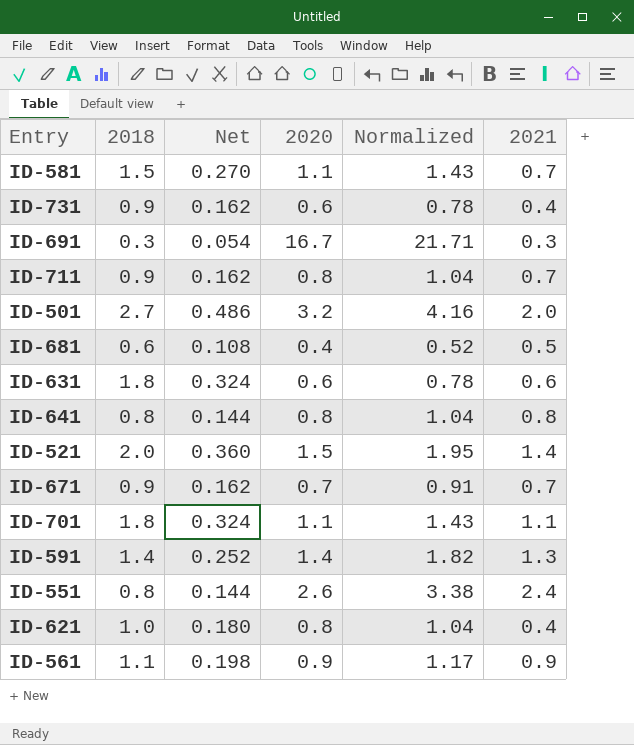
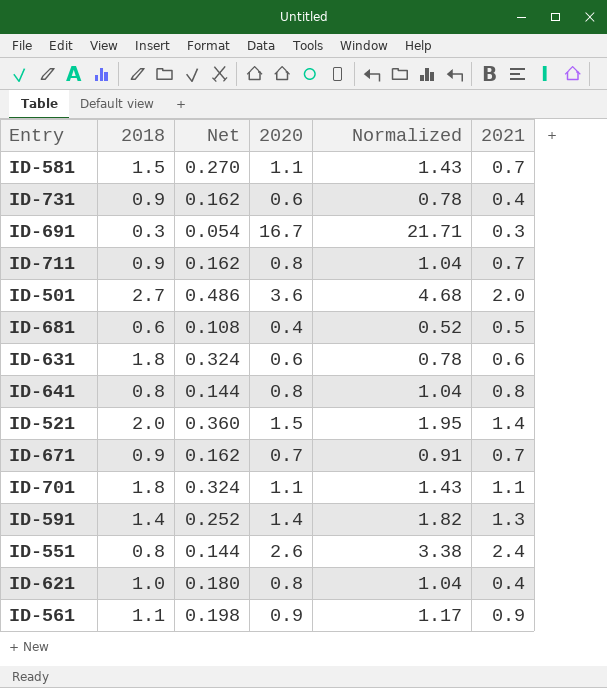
ID-501 | 2020: 3.2 -> 3.6
ID-501 | Normalized: 4.16 -> 4.68

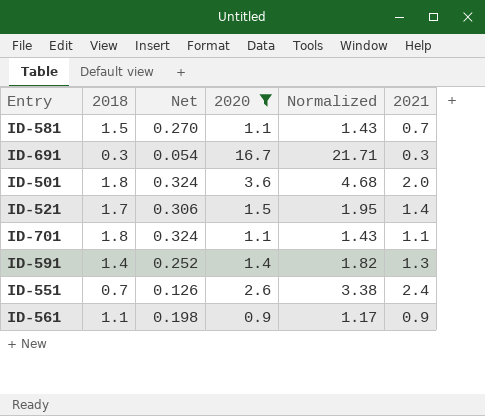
filter: none -> 2020 >= 0.9
ID-501 | 2018: 2.7 -> 1.8
ID-501 | Net: 0.486 -> 0.324
ID-521 | 2018: 2.0 -> 1.7
ID-521 | Net: 0.360 -> 0.306
ID-551 | 2018: 0.8 -> 0.7
ID-551 | Net: 0.144 -> 0.126

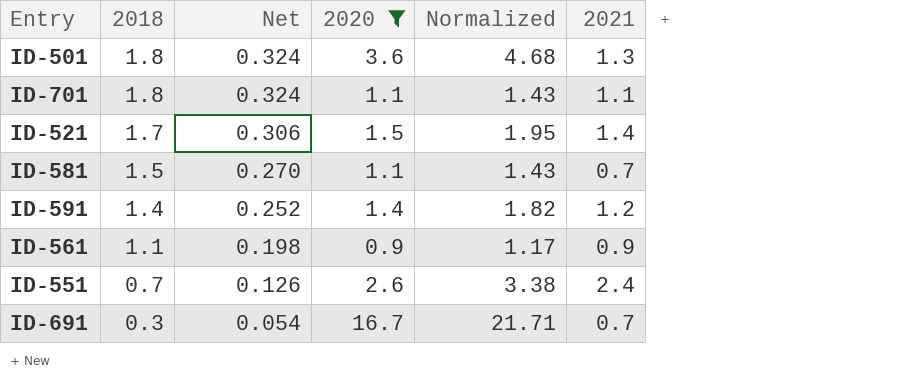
row order: none -> 2018 descending
ID-501 | 2021: 2.0 -> 1.3
ID-591 | 2021: 1.3 -> 1.2
ID-691 | 2021: 0.3 -> 0.7

